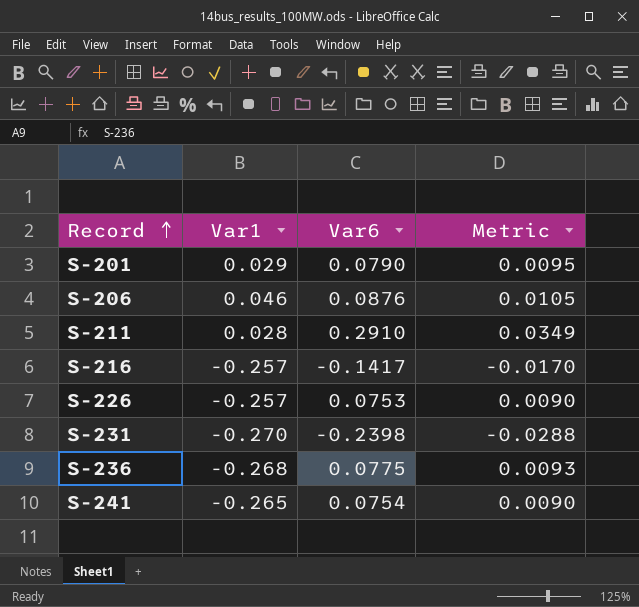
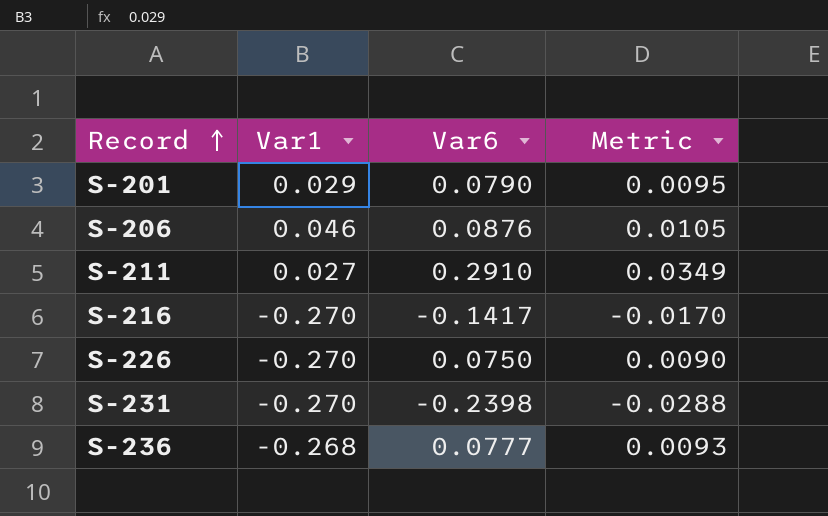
row S-241: -0.265 | 0.0754 | 0.0090 -> none
S-211 | Var1: 0.028 -> 0.027
S-216 | Var1: -0.257 -> -0.270
S-226 | Var1: -0.257 -> -0.270
S-226 | Var6: 0.0753 -> 0.0750
S-236 | Var6: 0.0775 -> 0.0777

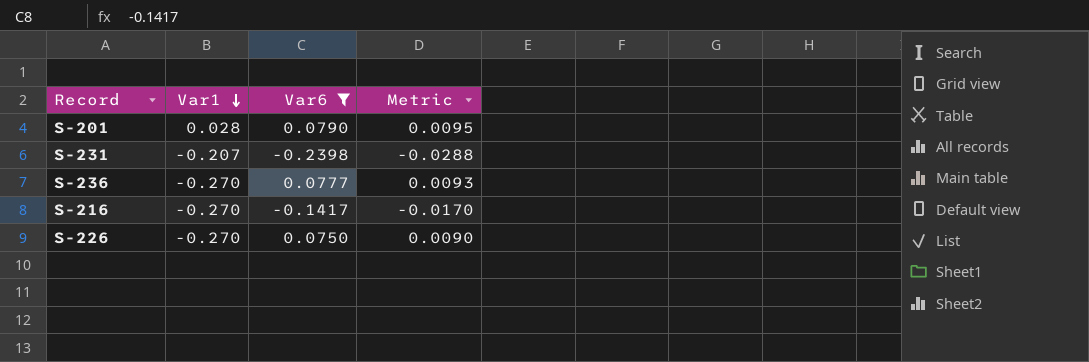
filter: none -> Var6 <= 0.0790
row order: Record ascending -> Var1 descending
S-201 | Var1: 0.029 -> 0.028
S-231 | Var1: -0.270 -> -0.207
S-236 | Var1: -0.268 -> -0.270

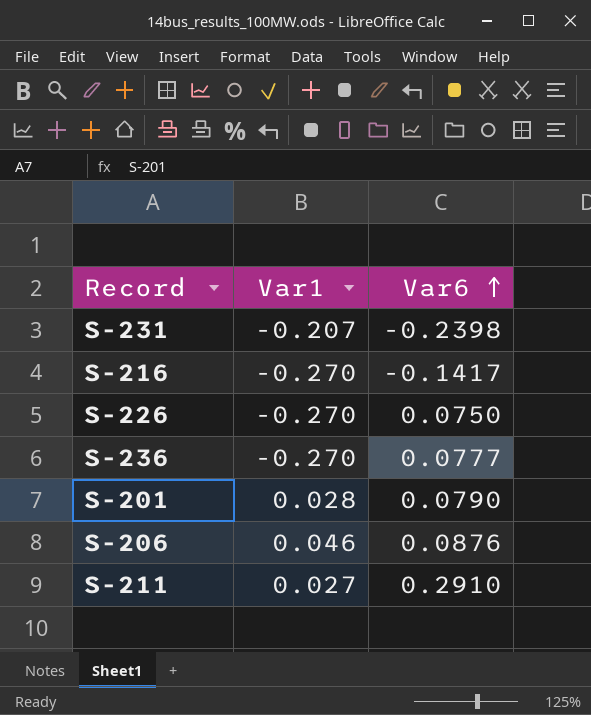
filter: Var6 <= 0.0790 -> none
row order: Var1 descending -> Var6 ascending
column Metric | formula: [Var6] * 0.12 -> none

